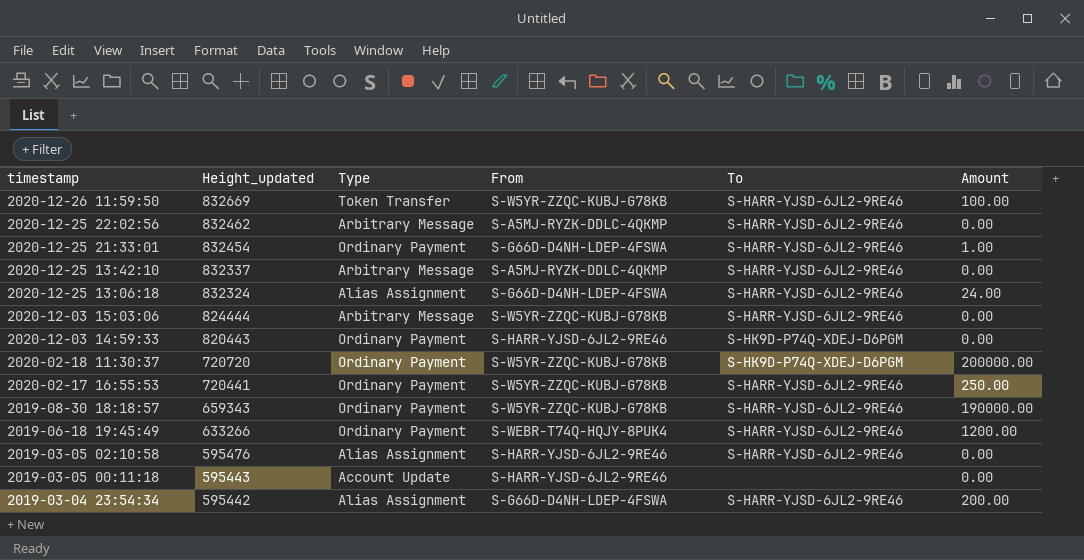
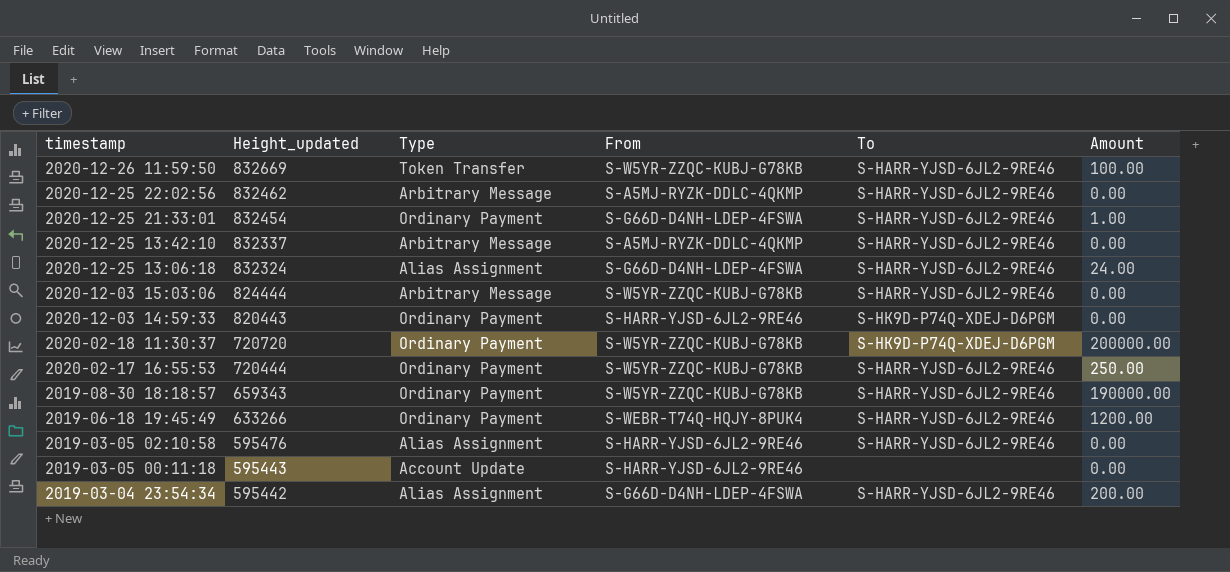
2020-02-17 16:55:53 | Height_updated: 720441 -> 720444

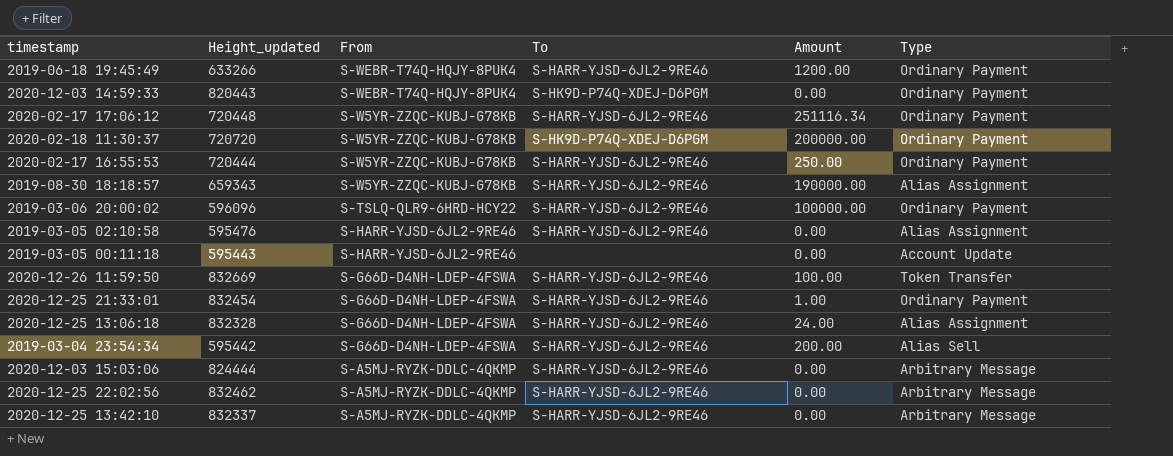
row order: timestamp descending -> From descending
column Type | position: 3 -> 6
2020-12-03 14:59:33 | From: S-HARR-YJSD-6JL2-9RE46 -> S-WEBR-T74Q-HQJY-8PUK4
row 2020-02-17 17:06:12: none -> 720448 | S-W5YR-ZZQC-KUBJ-G78KB | S-HARR-YJSD-6JL2-9RE46 | 251116.34 | Ordinary Payment
2019-08-30 18:18:57 | Type: Ordinary Payment -> Alias Assignment
row 2019-03-06 20:00:02: none -> 596096 | S-TSLQ-QLR9-6HRD-HCY22 | S-HARR-YJSD-6JL2-9RE46 | 100000.00 | Ordinary Payment
2020-12-26 11:59:50 | From: S-W5YR-ZZQC-KUBJ-G78KB -> S-G66D-D4NH-LDEP-4FSWA
2020-12-25 13:06:18 | Height_updated: 832324 -> 832328
2019-03-04 23:54:34 | Type: Alias Assignment -> Alias Sell
2020-12-03 15:03:06 | From: S-W5YR-ZZQC-KUBJ-G78KB -> S-A5MJ-RYZK-DDLC-4QKMP

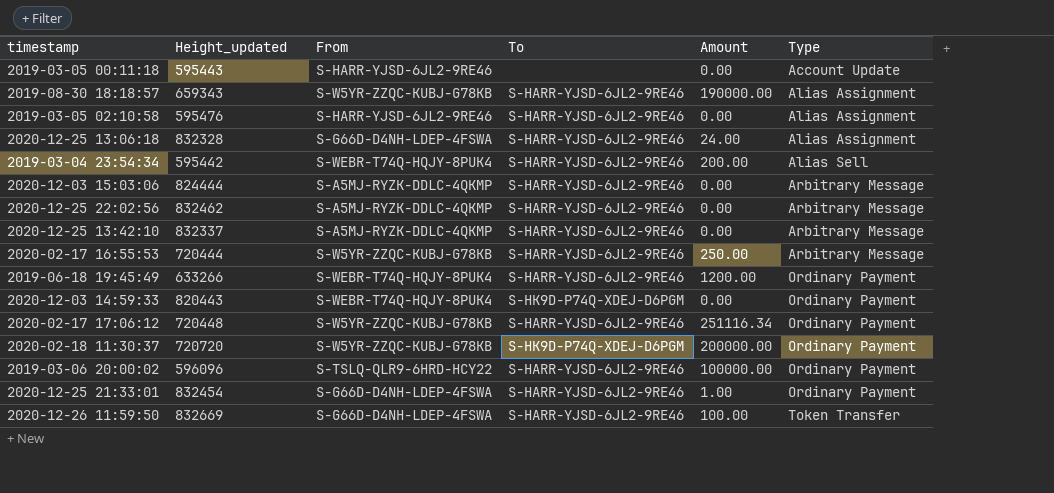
row order: From descending -> Type ascending
2019-03-04 23:54:34 | From: S-G66D-D4NH-LDEP-4FSWA -> S-WEBR-T74Q-HQJY-8PUK4
2020-02-17 16:55:53 | Type: Ordinary Payment -> Arbitrary Message

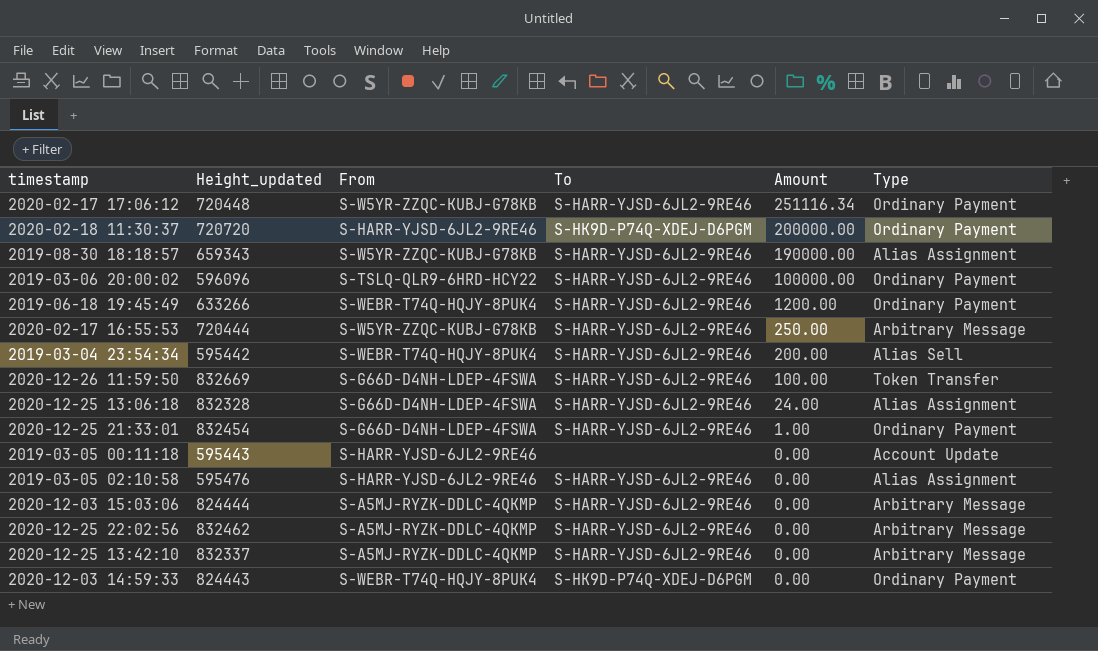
row order: Type ascending -> Amount descending
2020-02-18 11:30:37 | From: S-W5YR-ZZQC-KUBJ-G78KB -> S-HARR-YJSD-6JL2-9RE46
2020-12-03 14:59:33 | Height_updated: 820443 -> 824443

